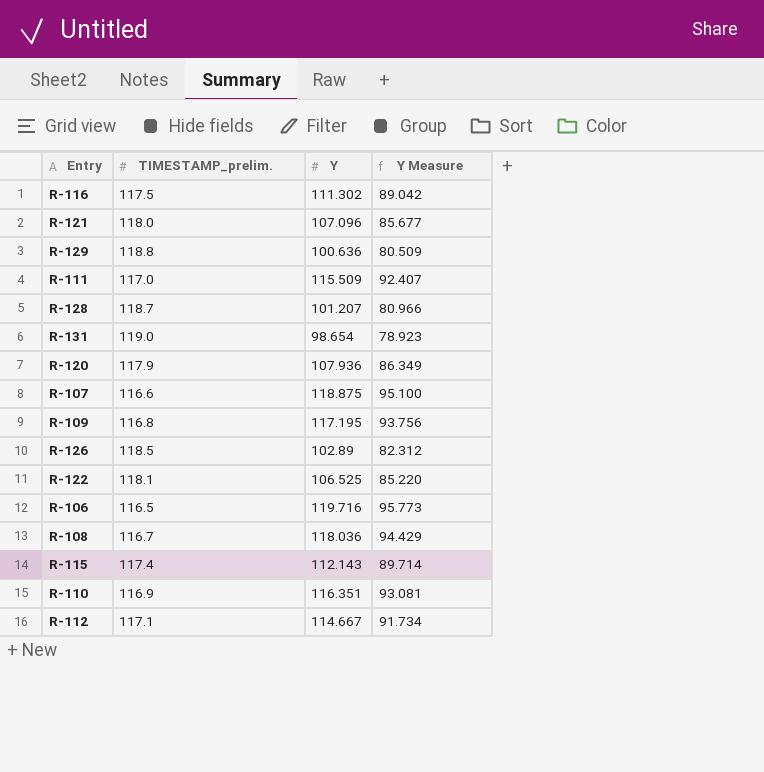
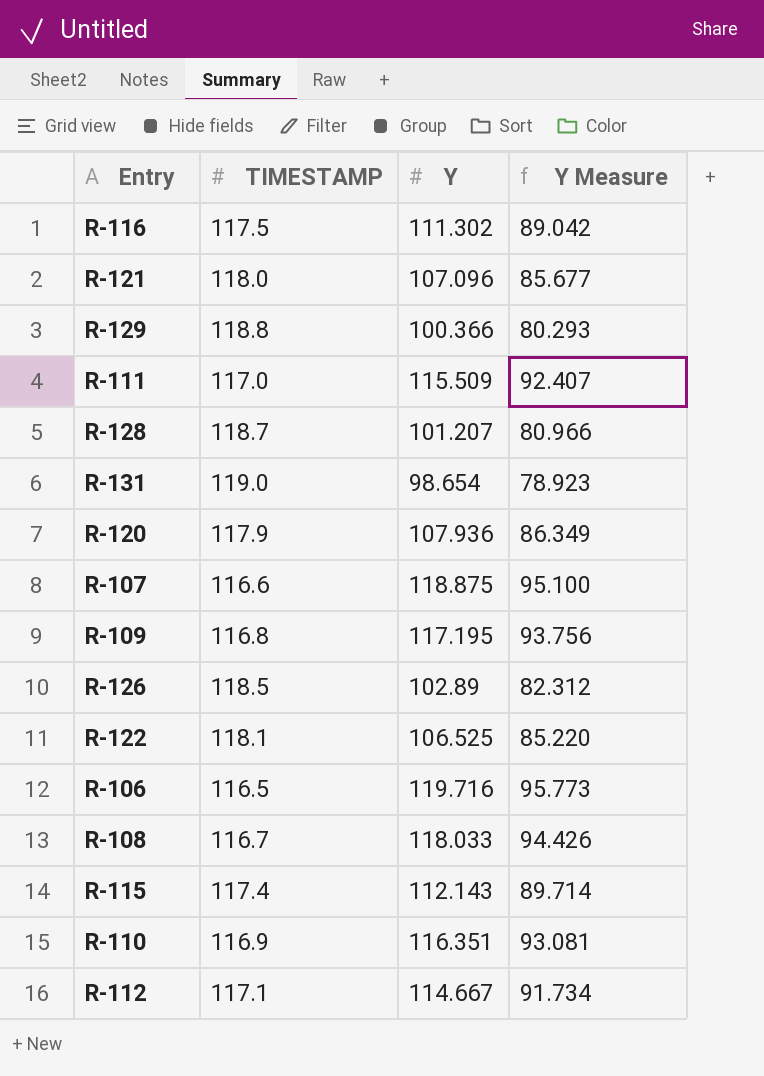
column name: TIMESTAMP_prelim. -> TIMESTAMP
R-129 | Y: 100.636 -> 100.366
R-129 | Y Measure: 80.509 -> 80.293
R-108 | Y: 118.036 -> 118.033
R-108 | Y Measure: 94.429 -> 94.426

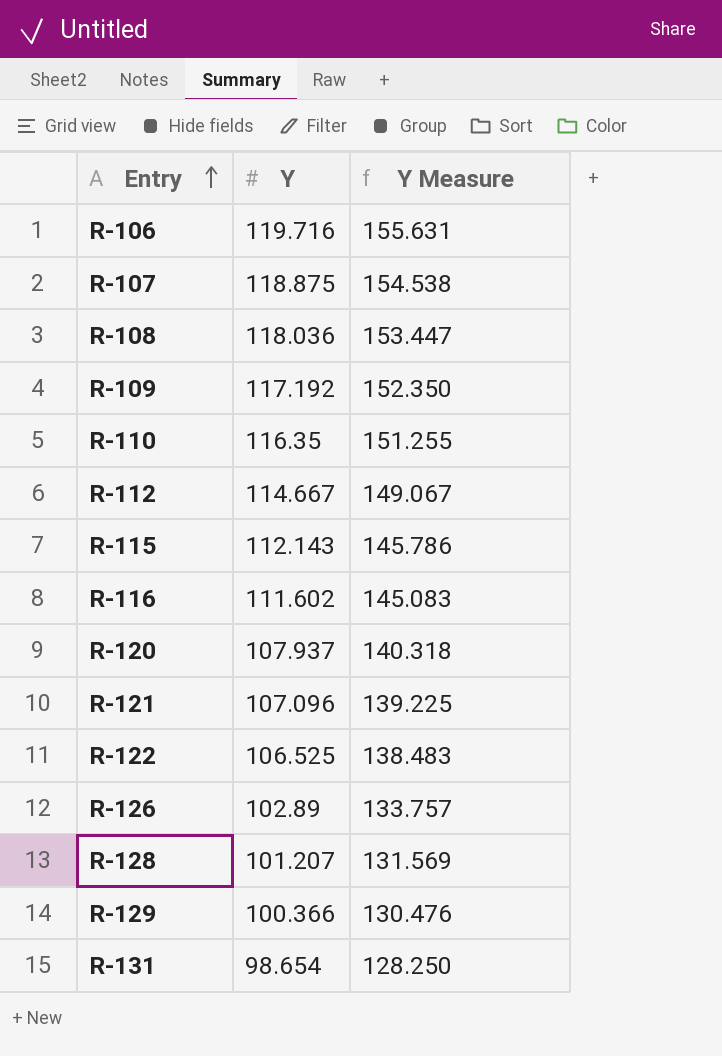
row order: none -> Entry ascending
column TIMESTAMP | position: 2 -> none
column Y Measure | formula: [Y] * 0.8 -> [Y] * 1.3
row R-111: 117.0 | 115.509 | 92.407 -> none
R-108 | Y: 118.033 -> 118.036
R-109 | Y: 117.195 -> 117.192
R-110 | Y: 116.351 -> 116.35
R-116 | Y: 111.302 -> 111.602
R-120 | Y: 107.936 -> 107.937

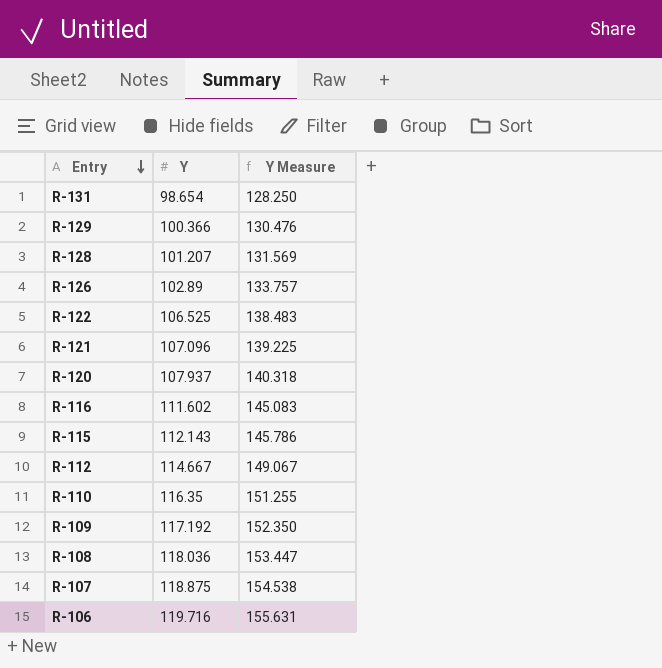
row order: Entry ascending -> Entry descending

